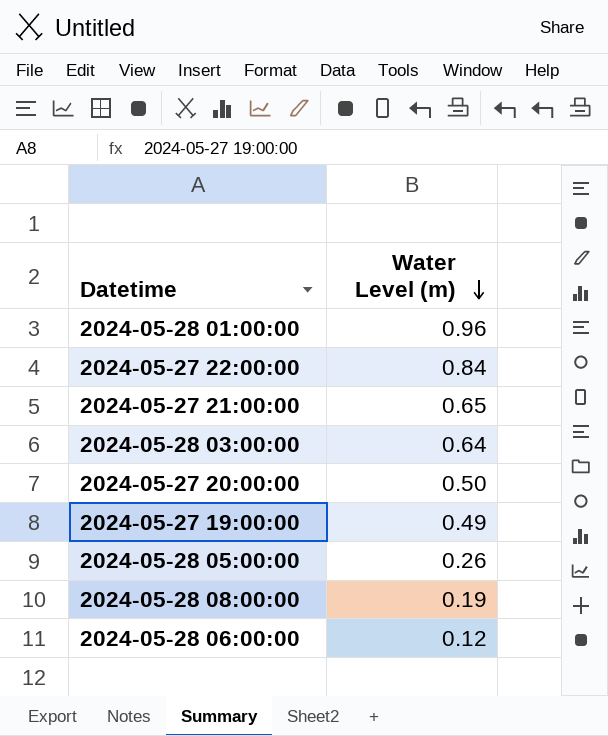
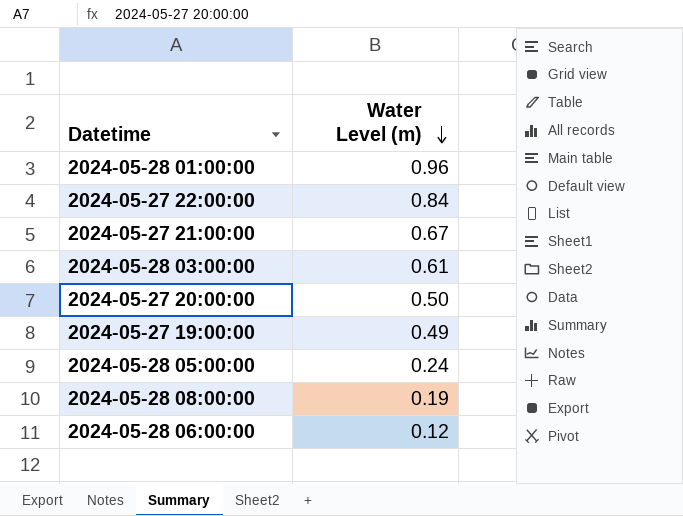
2024-05-27 21:00:00 | Water Level (m): 0.65 -> 0.67
2024-05-28 03:00:00 | Water Level (m): 0.64 -> 0.61
2024-05-28 05:00:00 | Water Level (m): 0.26 -> 0.24

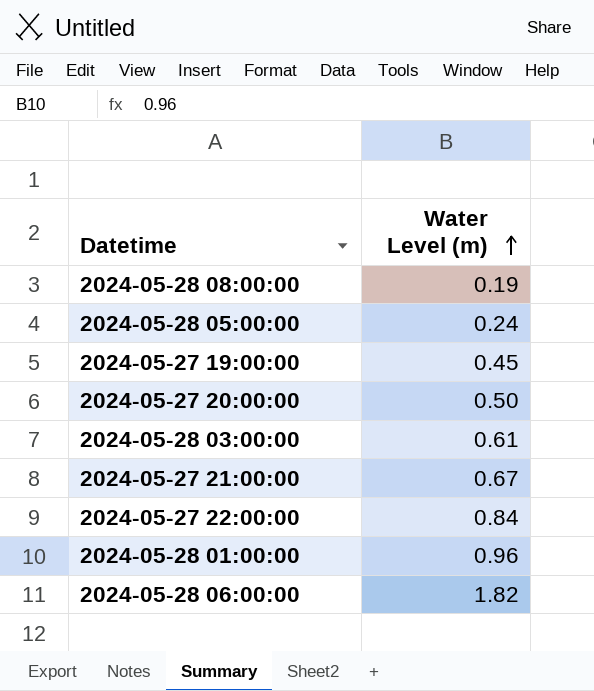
row order: Water Level (m) descending -> Water Level (m) ascending
2024-05-27 19:00:00 | Water Level (m): 0.49 -> 0.45
2024-05-28 06:00:00 | Water Level (m): 0.12 -> 1.82

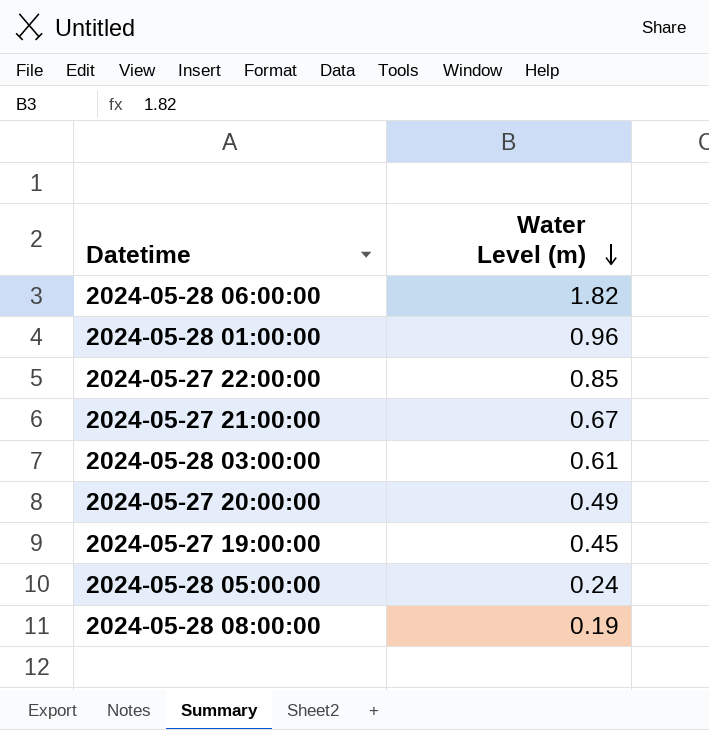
row order: Water Level (m) ascending -> Water Level (m) descending
2024-05-27 22:00:00 | Water Level (m): 0.84 -> 0.85
2024-05-27 20:00:00 | Water Level (m): 0.50 -> 0.49

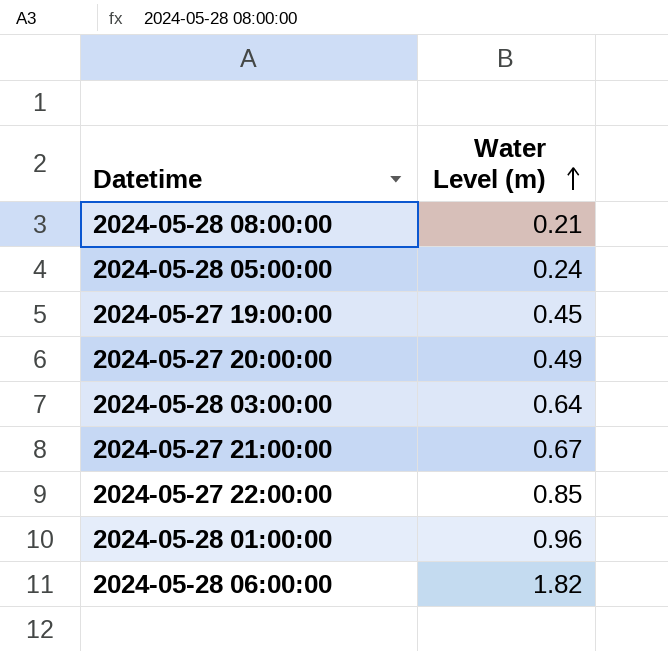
row order: Water Level (m) descending -> Water Level (m) ascending
2024-05-28 08:00:00 | Water Level (m): 0.19 -> 0.21
2024-05-28 03:00:00 | Water Level (m): 0.61 -> 0.64

